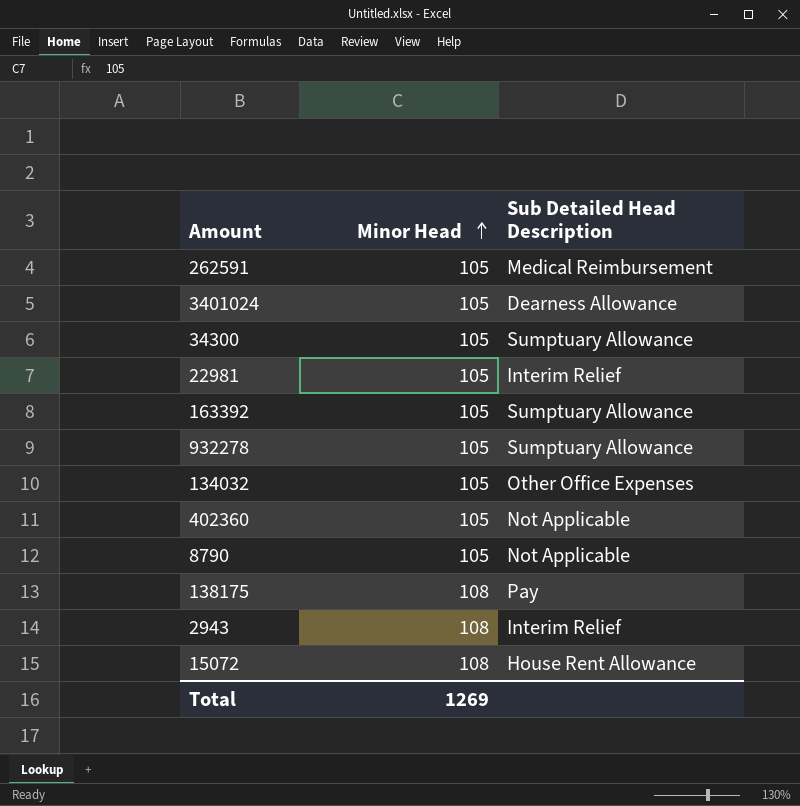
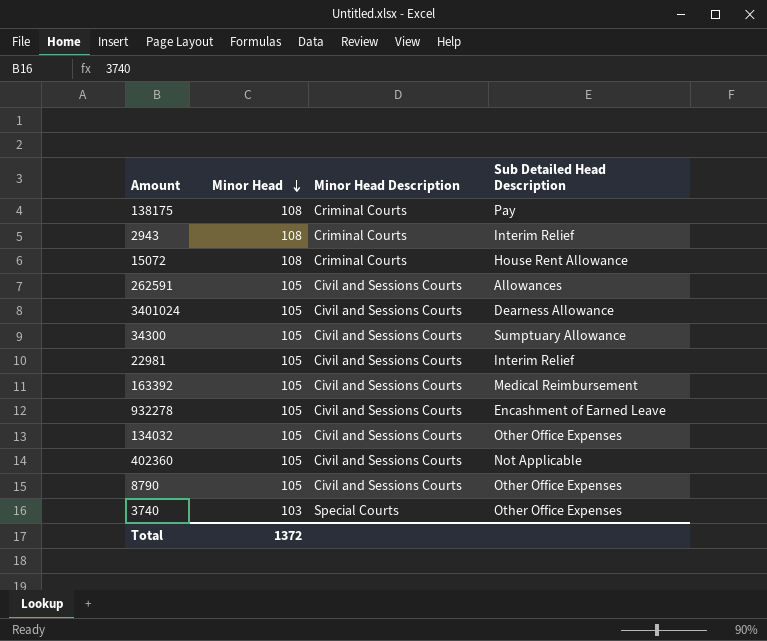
row order: Minor Head ascending -> Minor Head descending
column Minor Head Description | position: none -> 3
262591 | Sub Detailed Head Description: Medical Reimbursement -> Allowances
163392 | Sub Detailed Head Description: Sumptuary Allowance -> Medical Reimbursement
932278 | Sub Detailed Head Description: Sumptuary Allowance -> Encashment of Earned Leave
8790 | Sub Detailed Head Description: Not Applicable -> Other Office Expenses
row 3740: none -> 103 | Special Courts | Other Office Expenses
Total | Minor Head: 1269 -> 1372

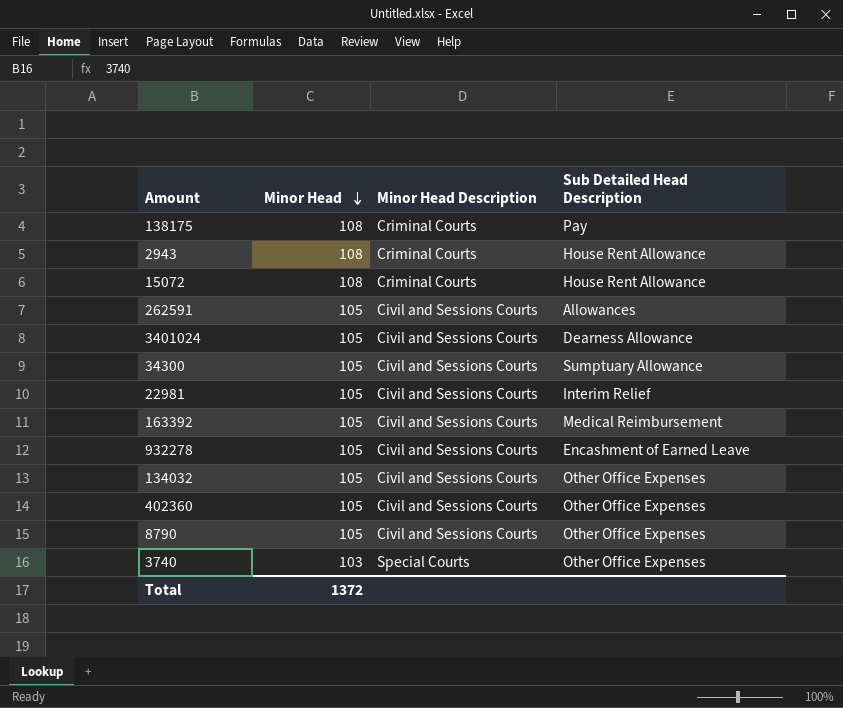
2943 | Sub Detailed Head Description: Interim Relief -> House Rent Allowance
402360 | Sub Detailed Head Description: Not Applicable -> Other Office Expenses

